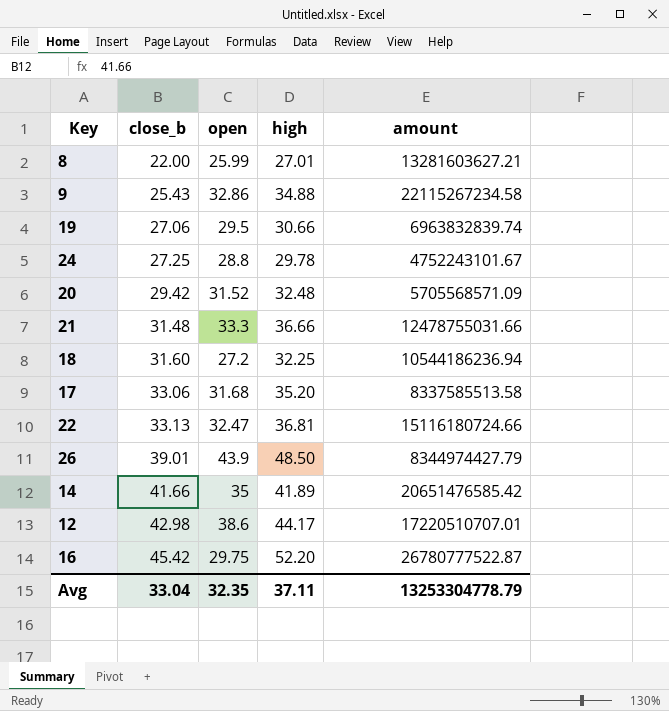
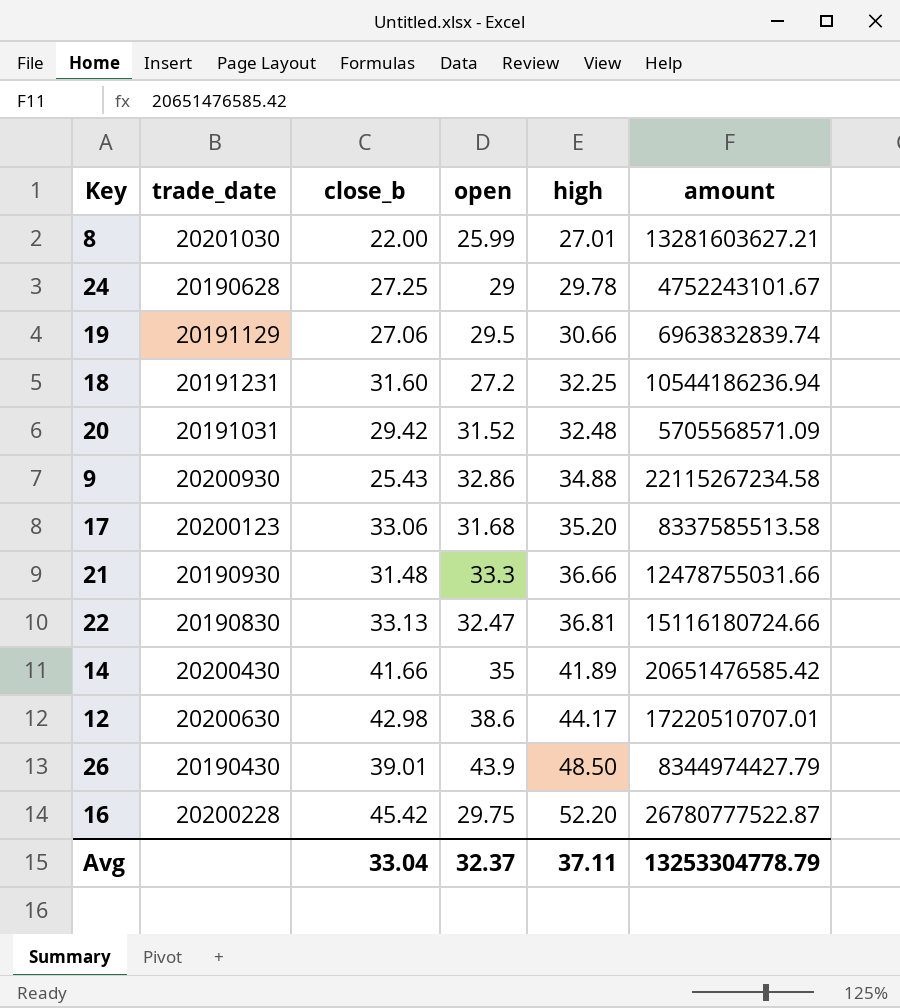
row order: close_b ascending -> high ascending
column trade_date | position: none -> 2
24 | open: 28.8 -> 29
Avg | open: 32.35 -> 32.37

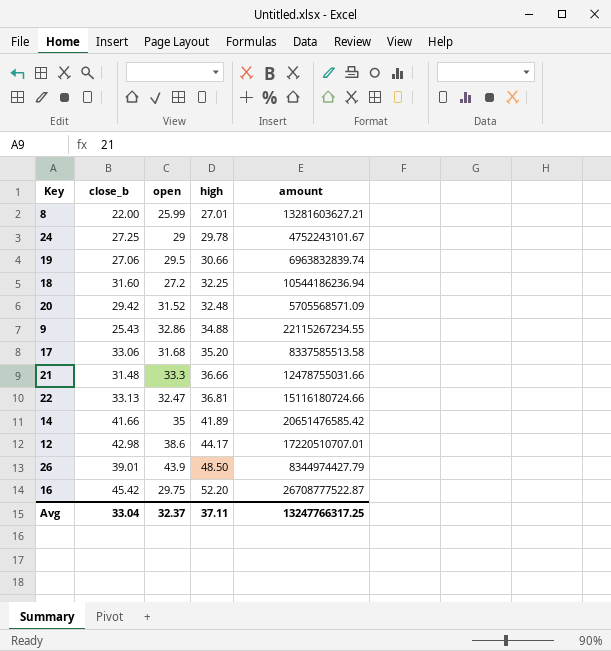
column trade_date | position: 2 -> none
9 | amount: 22115267234.58 -> 22115267234.55
16 | amount: 26780777522.87 -> 26708777522.87
Avg | amount: 13253304778.79 -> 13247766317.25

